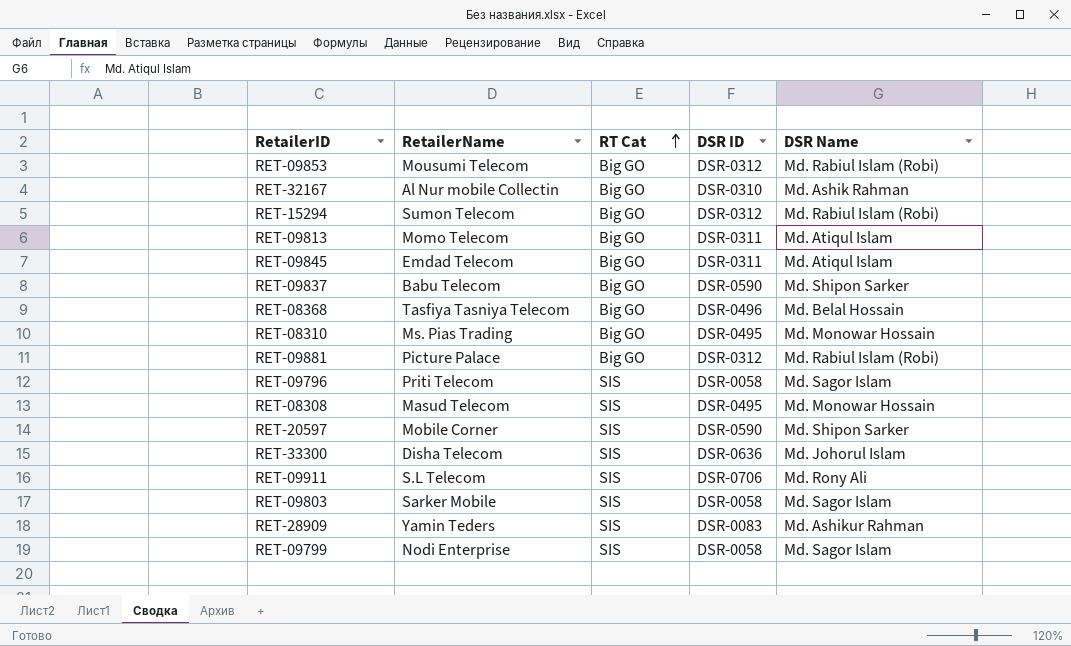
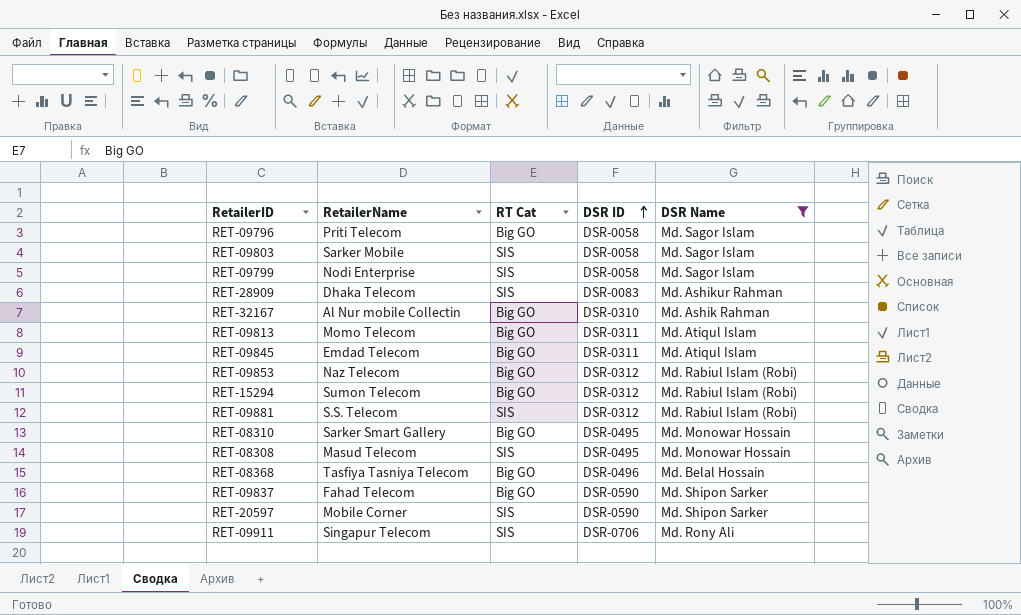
filter: none -> DSR Name != Md. Johorul Islam
row order: RT Cat ascending -> DSR ID ascending
RET-09796 | RT Cat: SIS -> Big GO
RET-28909 | RetailerName: Yamin Teders -> Dhaka Telecom
RET-09853 | RetailerName: Mousumi Telecom -> Naz Telecom
RET-09881 | RetailerName: Picture Palace -> S.S. Telecom
RET-09881 | RT Cat: Big GO -> SIS
RET-08310 | RetailerName: Ms. Pias Trading -> Sarker Smart Gallery
RET-09837 | RetailerName: Babu Telecom -> Fahad Telecom
RET-09911 | RetailerName: S.L Telecom -> Singapur Telecom

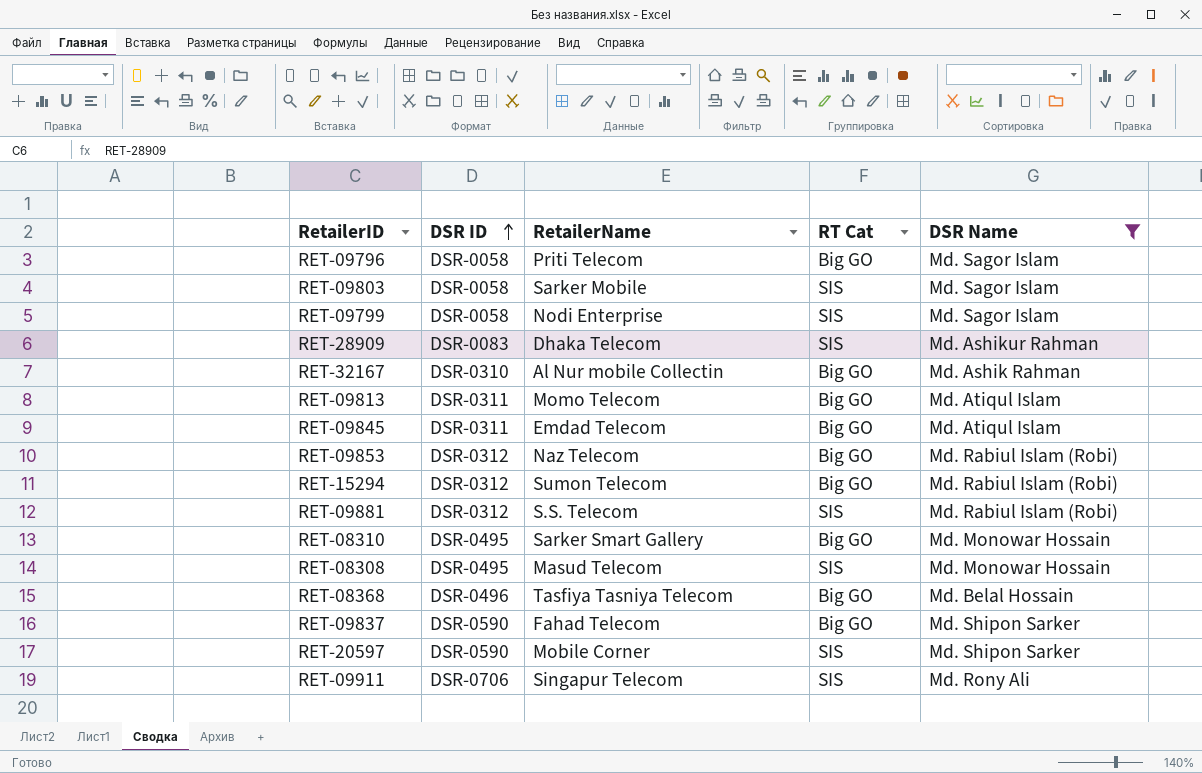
column DSR ID | position: 4 -> 2

